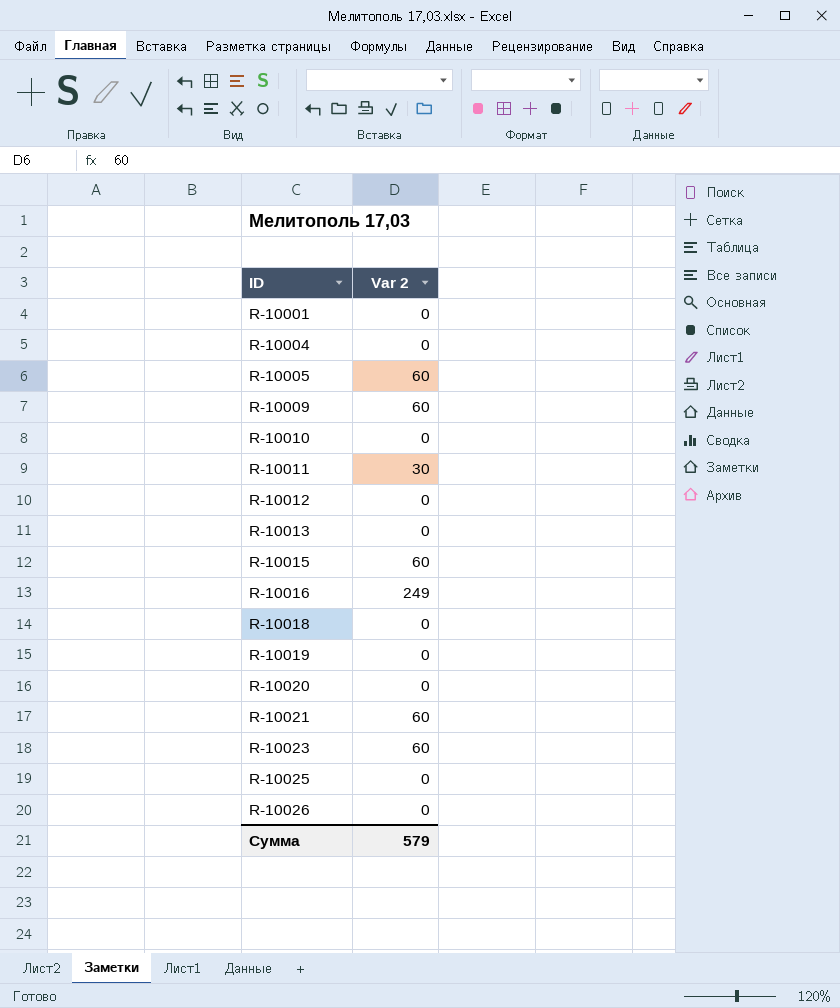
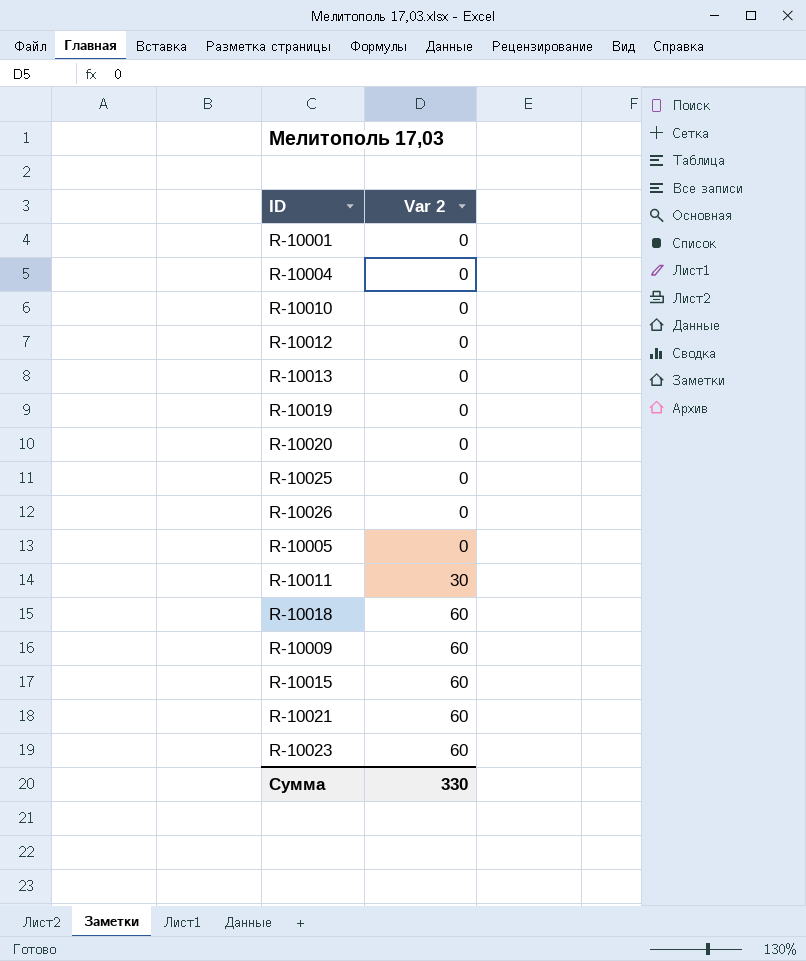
row order: ID ascending -> Var 2 ascending
row R-10016: 249 -> none
R-10005 | Var 2: 60 -> 0
R-10018 | Var 2: 0 -> 60
Сумма | Var 2: 579 -> 330

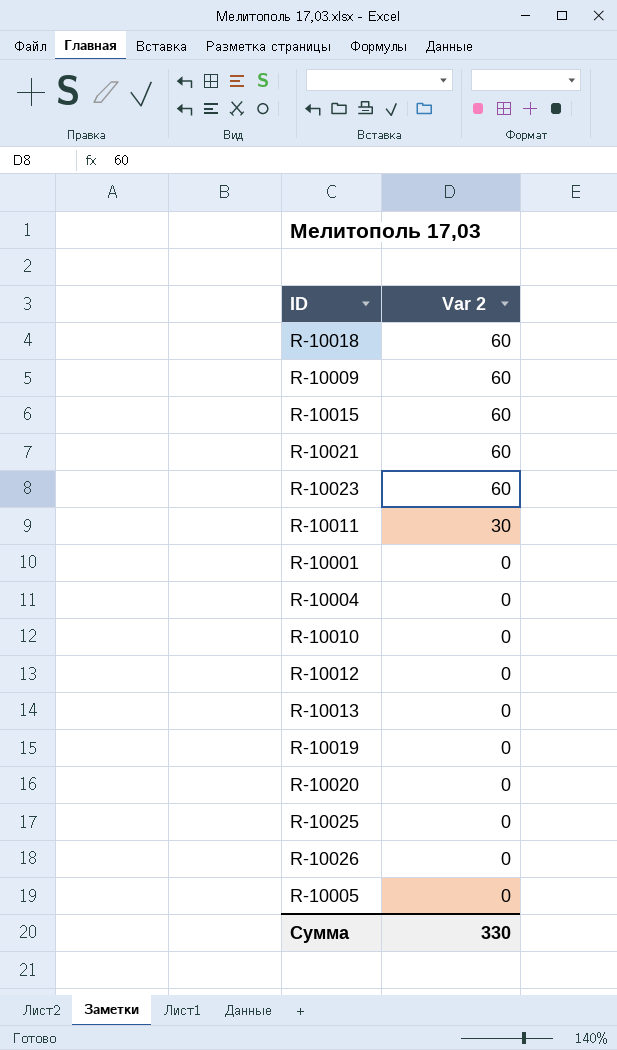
row order: Var 2 ascending -> Var 2 descending

